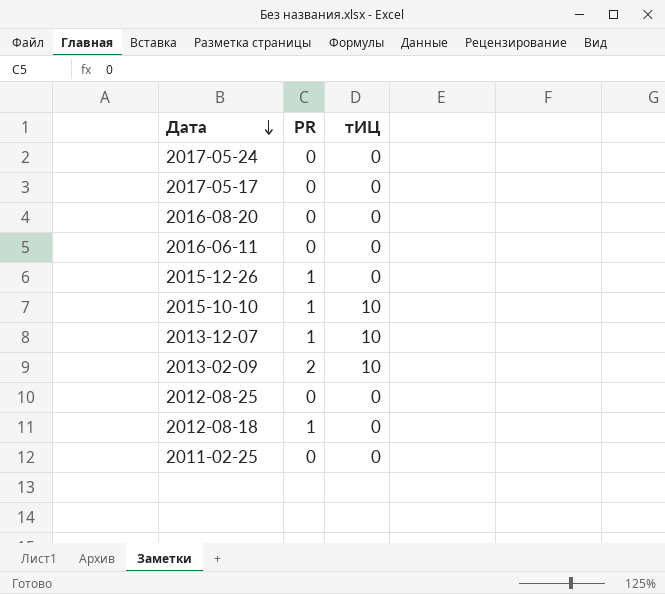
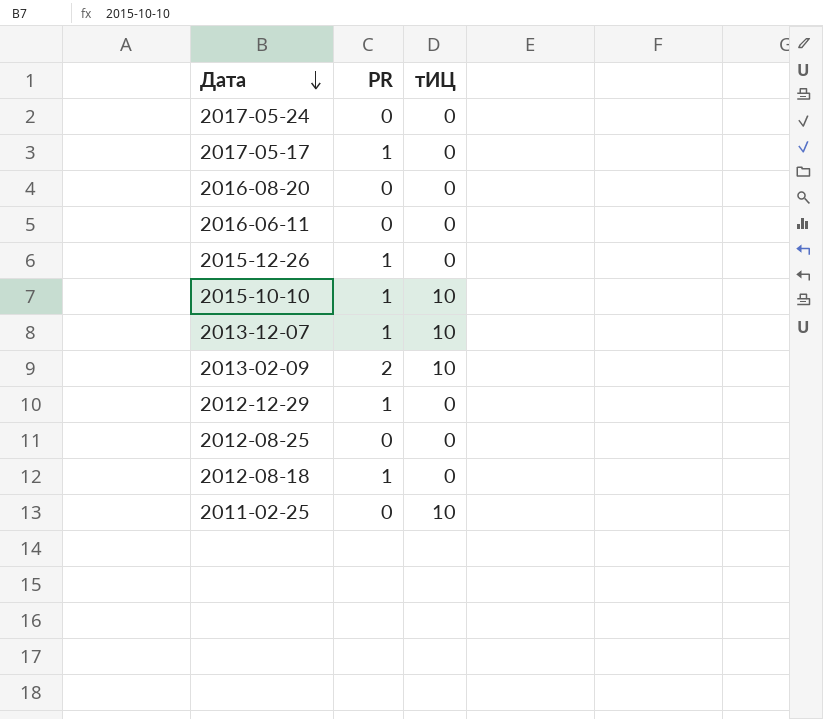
2017-05-17 | PR: 0 -> 1
row 2012-12-29: none -> 1 | 0
2011-02-25 | тИЦ: 0 -> 10

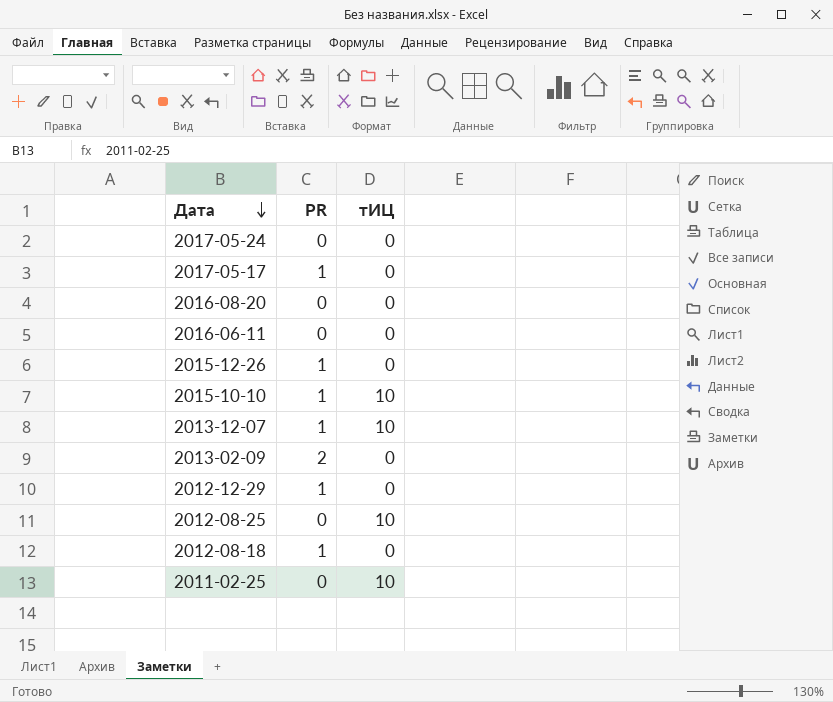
2013-02-09 | тИЦ: 10 -> 0
2012-08-25 | тИЦ: 0 -> 10

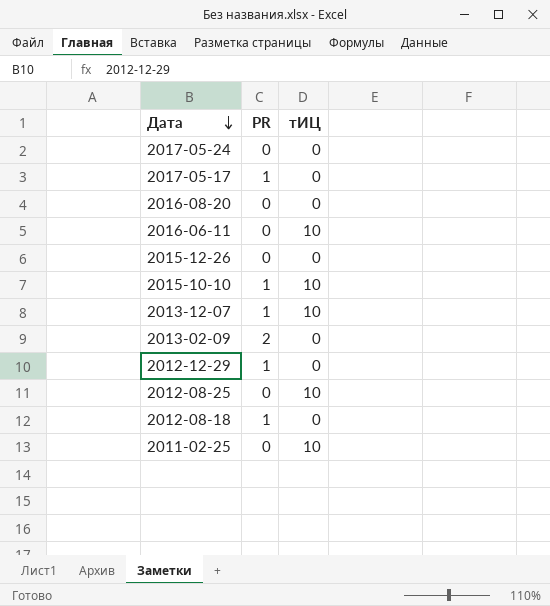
2016-06-11 | тИЦ: 0 -> 10
2015-12-26 | PR: 1 -> 0

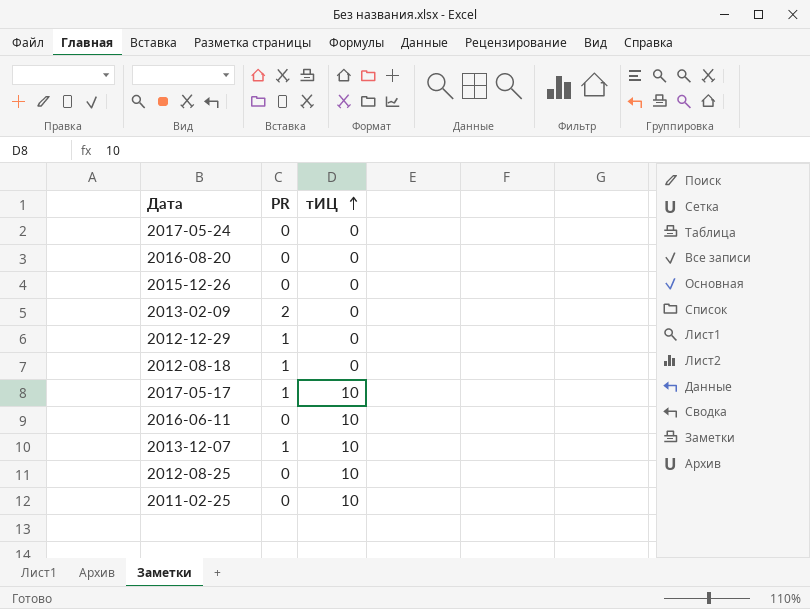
row order: Дата descending -> тИЦ ascending
row 2015-10-10: 1 | 10 -> none
2017-05-17 | тИЦ: 0 -> 10

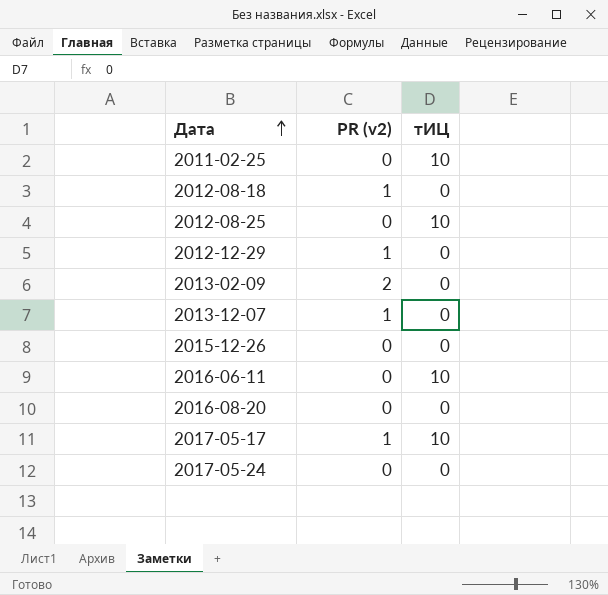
row order: тИЦ ascending -> Дата ascending
column name: PR -> PR (v2)
2013-12-07 | тИЦ: 10 -> 0

